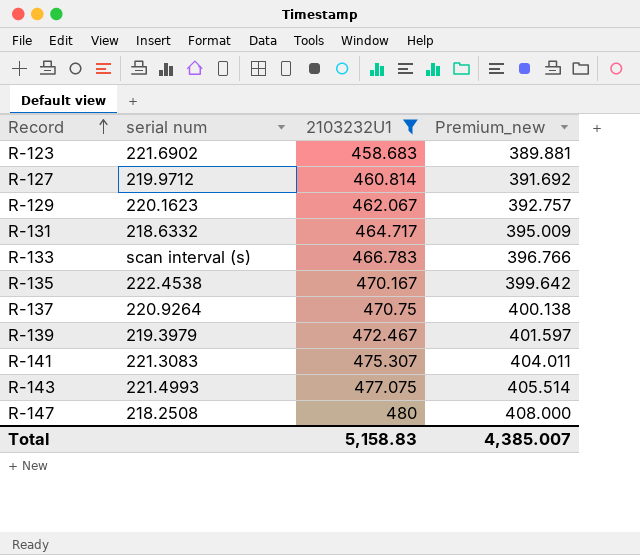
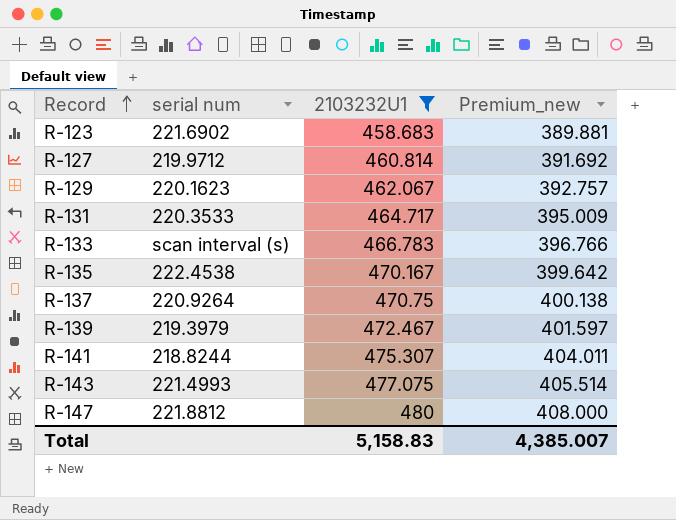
R-131 | serial num: 218.6332 -> 220.3533
R-141 | serial num: 221.3083 -> 218.8244
R-147 | serial num: 218.2508 -> 221.8812

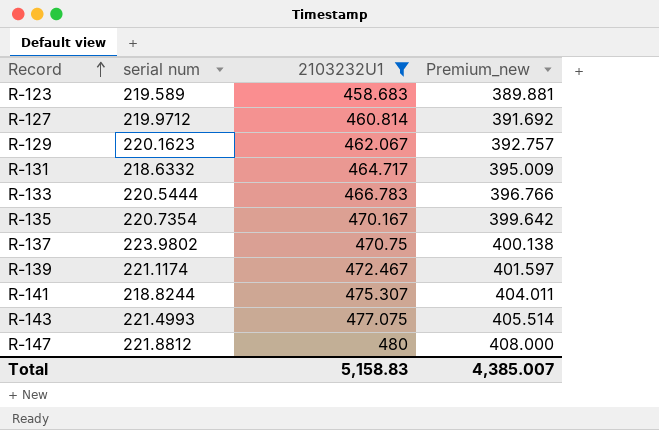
R-123 | serial num: 221.6902 -> 219.589
R-131 | serial num: 220.3533 -> 218.6332
R-133 | serial num: scan interval (s) -> 220.5444
R-135 | serial num: 222.4538 -> 220.7354
R-137 | serial num: 220.9264 -> 223.9802
R-139 | serial num: 219.3979 -> 221.1174

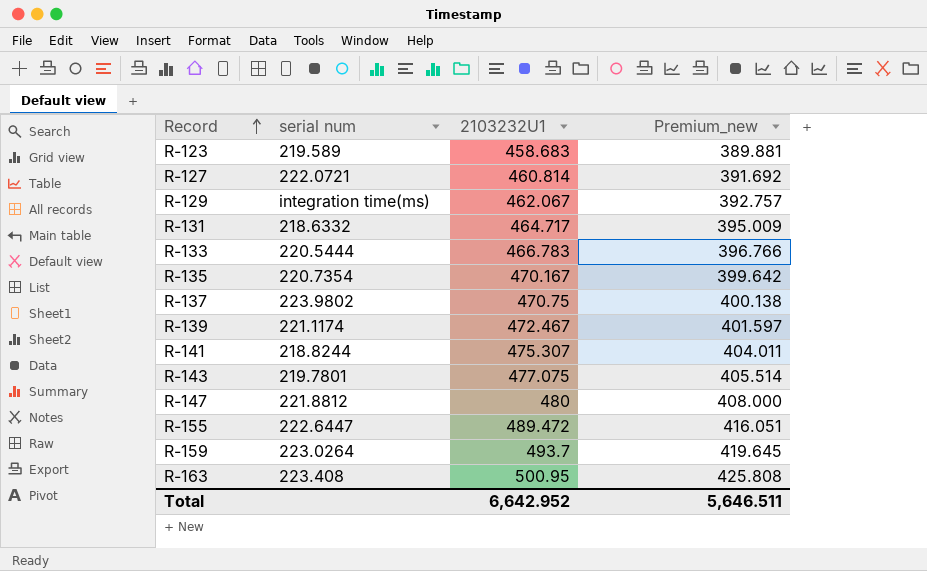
filter: 2103232U1 <= 480 -> none
R-127 | serial num: 219.9712 -> 222.0721
R-129 | serial num: 220.1623 -> integration time(ms)
R-143 | serial num: 221.4993 -> 219.7801
Total | 2103232U1: 5,158.83 -> 6,642.952
Total | Premium_new: 4,385.007 -> 5,646.511

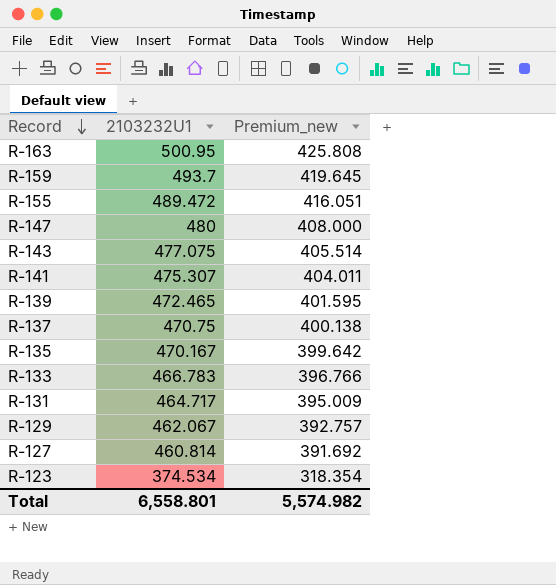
row order: Record ascending -> Record descending
column serial num | position: 2 -> none
R-139 | 2103232U1: 472.467 -> 472.465
R-139 | Premium_new: 401.597 -> 401.595
R-123 | 2103232U1: 458.683 -> 374.534
R-123 | Premium_new: 389.881 -> 318.354
Total | 2103232U1: 6,642.952 -> 6,558.801
Total | Premium_new: 5,646.511 -> 5,574.982

